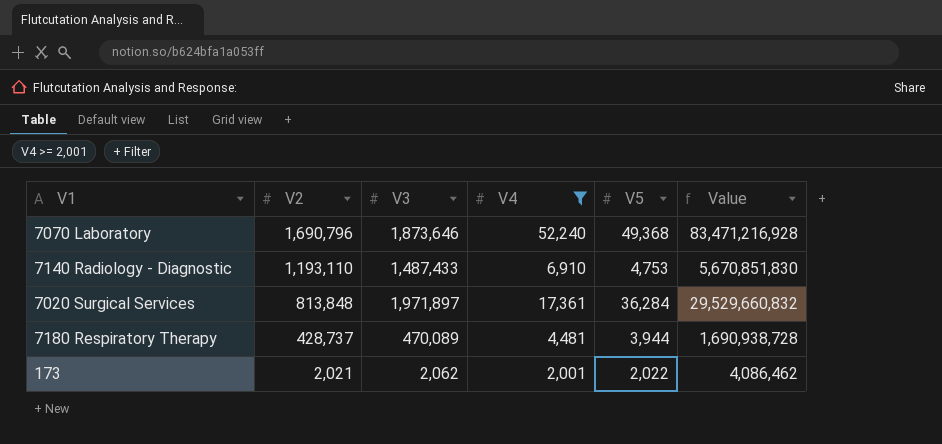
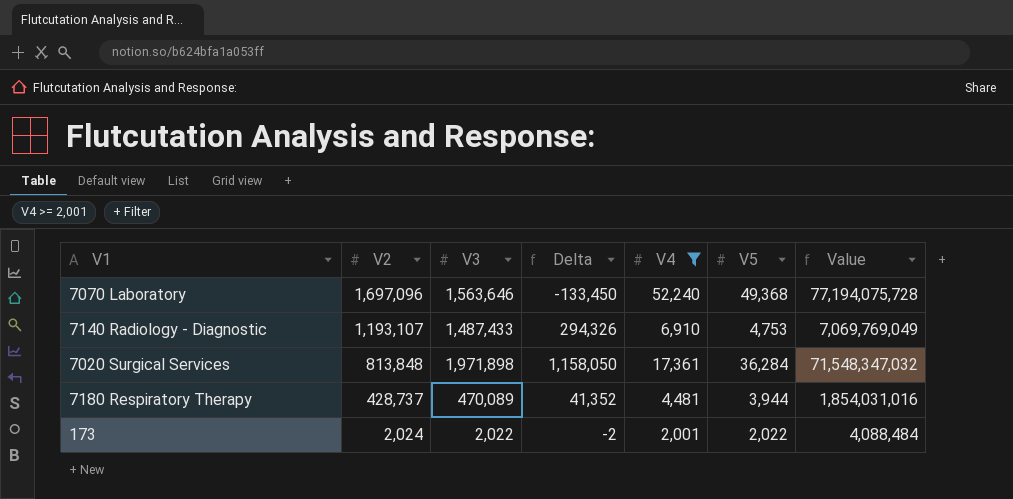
column Delta | formula: none -> [V3] - [V2]
column Value | formula: [V2] * [V5] -> [V3] * [V5]
7070 Laboratory | V2: 1,690,796 -> 1,697,096
7070 Laboratory | V3: 1,873,646 -> 1,563,646
7140 Radiology - Diagnostic | V2: 1,193,110 -> 1,193,107
7020 Surgical Services | V3: 1,971,897 -> 1,971,898
173 | V2: 2,021 -> 2,024
173 | V3: 2,062 -> 2,022

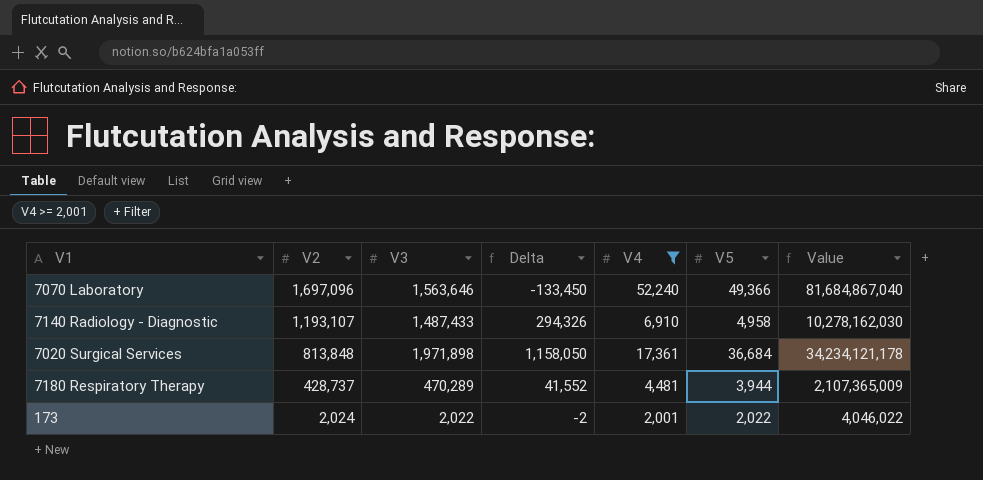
column Value | formula: [V3] * [V5] -> [V3] * [V4]
7070 Laboratory | V5: 49,368 -> 49,366
7140 Radiology - Diagnostic | V5: 4,753 -> 4,958
7020 Surgical Services | V5: 36,284 -> 36,684
7180 Respiratory Therapy | V3: 470,089 -> 470,289
7180 Respiratory Therapy | Delta: 41,352 -> 41,552

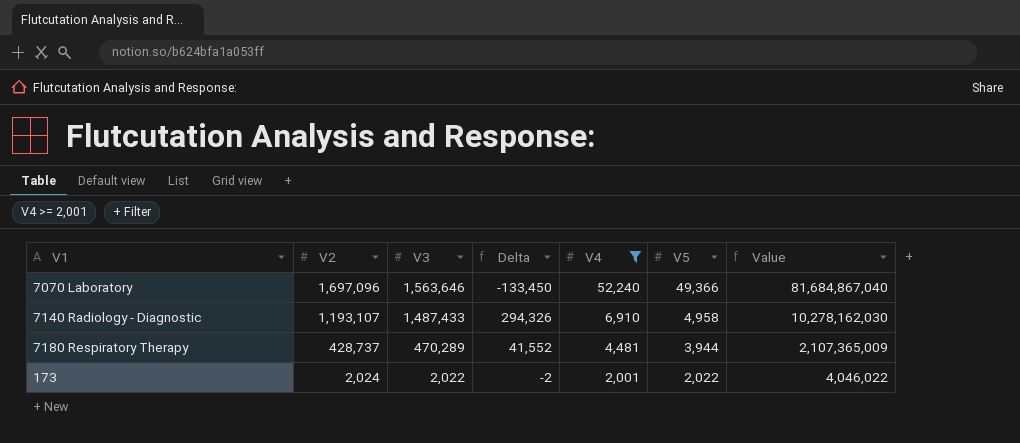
row 7020 Surgical Services: 813,848 | 1,971,898 | 1,158,050 | 17,361 | 36,684 | 34,234,121,178 -> none

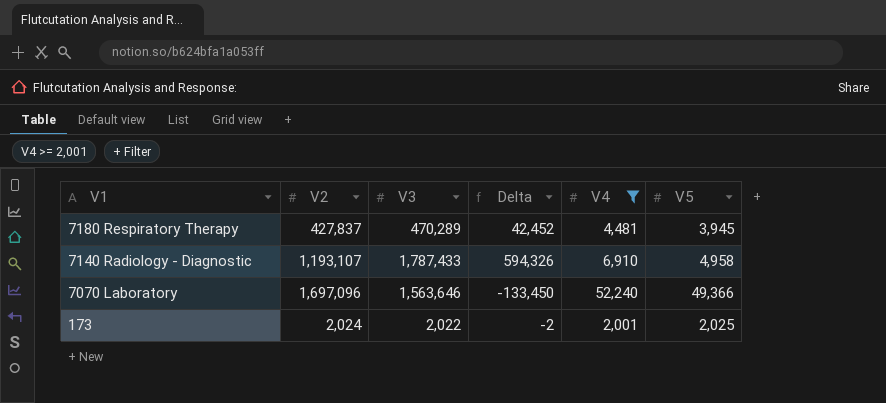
row order: V2 descending -> V1 descending
column Value | formula: [V3] * [V4] -> none
7180 Respiratory Therapy | V2: 428,737 -> 427,837
7180 Respiratory Therapy | Delta: 41,552 -> 42,452
7180 Respiratory Therapy | V5: 3,944 -> 3,945
7140 Radiology - Diagnostic | V3: 1,487,433 -> 1,787,433
7140 Radiology - Diagnostic | Delta: 294,326 -> 594,326
173 | V5: 2,022 -> 2,025

